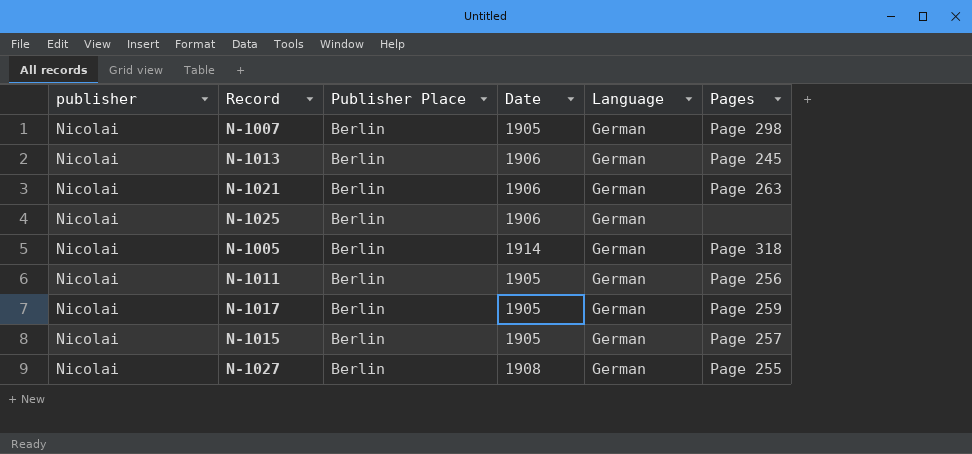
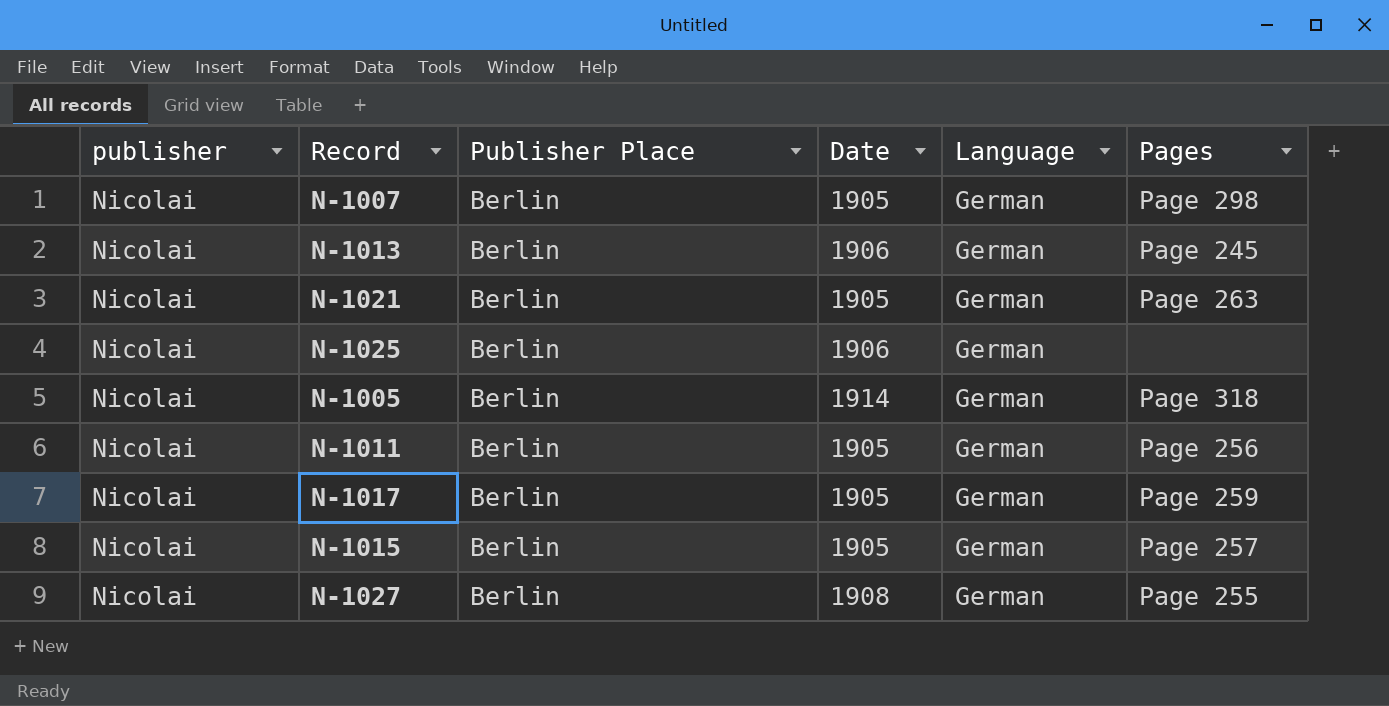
N-1021 | Date: 1906 -> 1905

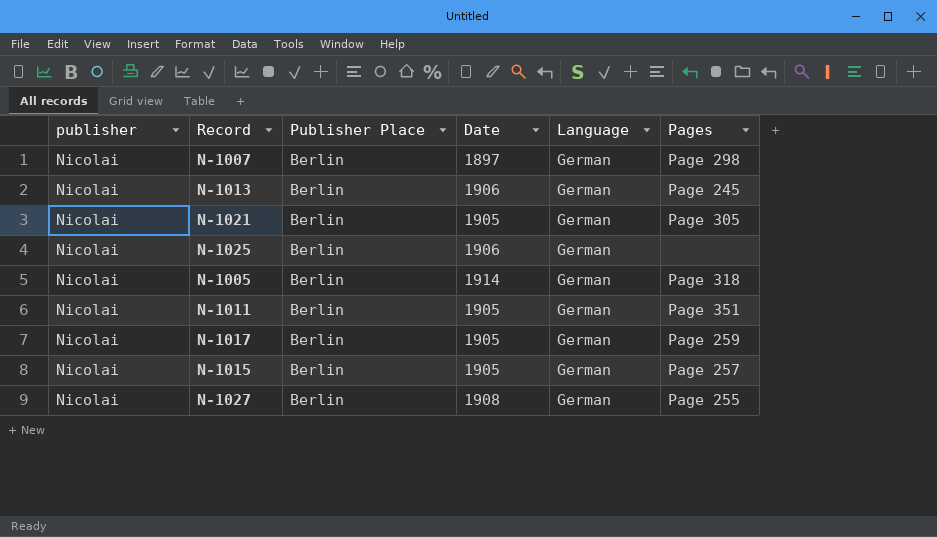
N-1007 | Date: 1905 -> 1897
N-1021 | Pages: Page 263 -> Page 305
N-1011 | Pages: Page 256 -> Page 351

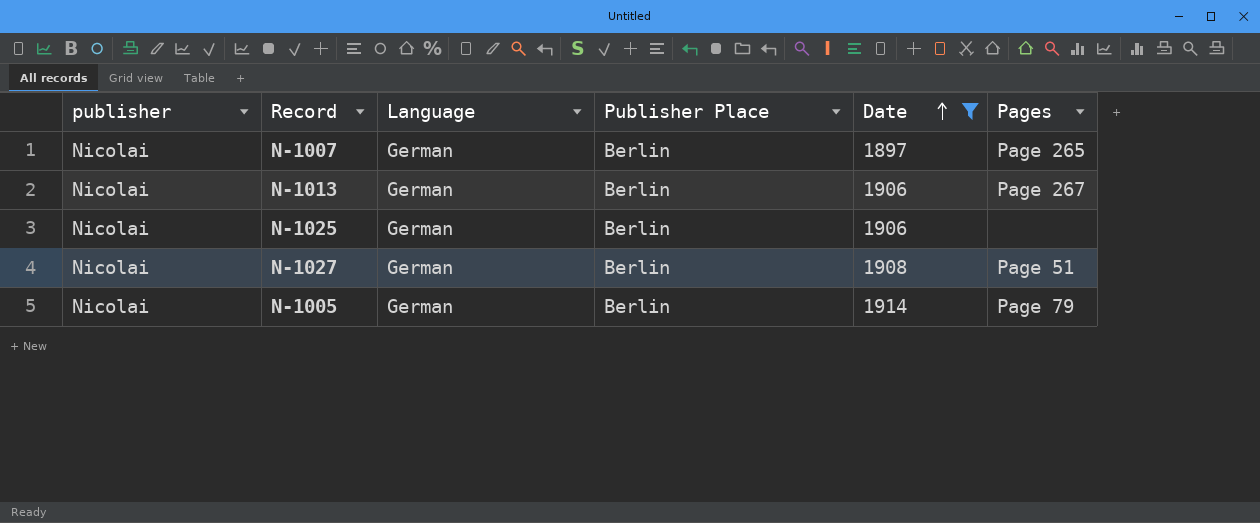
filter: none -> Date != 1905
row order: none -> Date ascending
column Language | position: 5 -> 3
N-1007 | Pages: Page 298 -> Page 265
N-1013 | Pages: Page 245 -> Page 267
N-1027 | Pages: Page 255 -> Page 51
N-1005 | Pages: Page 318 -> Page 79

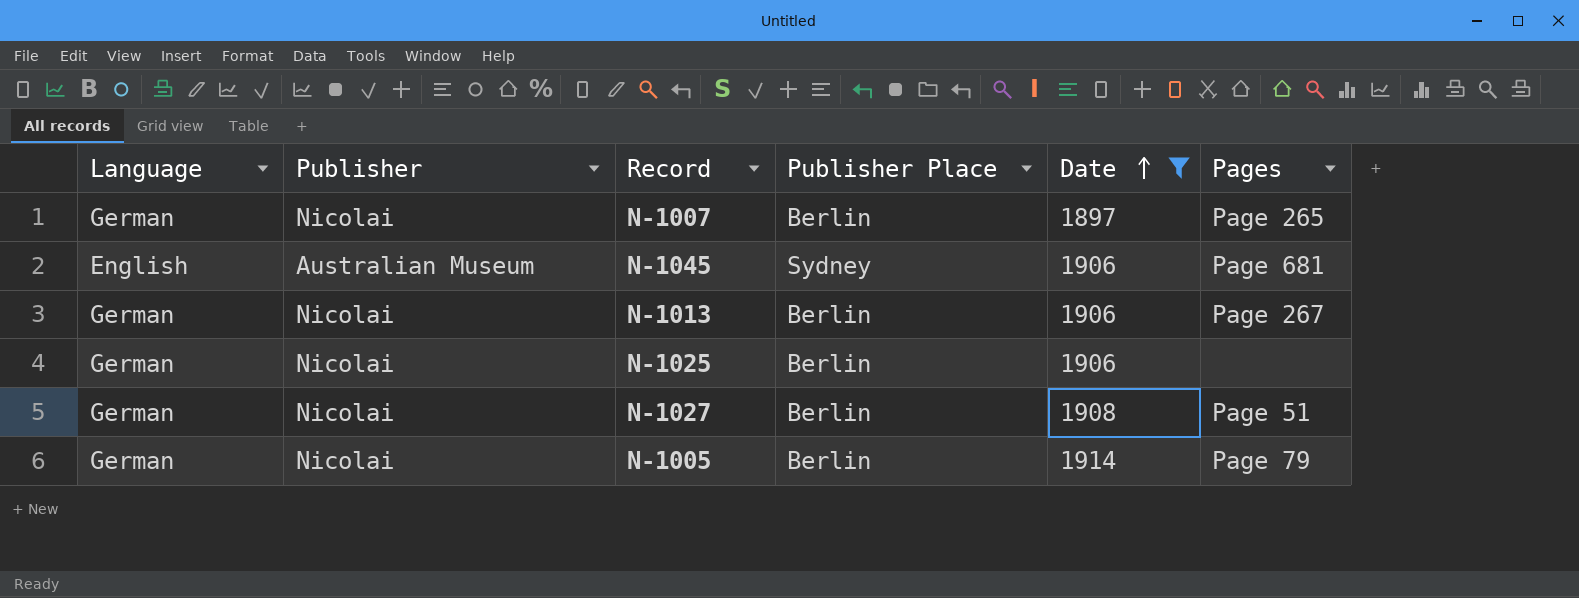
column Language | position: 3 -> 1
column name: publisher -> Publisher
row N-1045: none -> English | Australian Museum | Sydney | 1906 | Page 681

